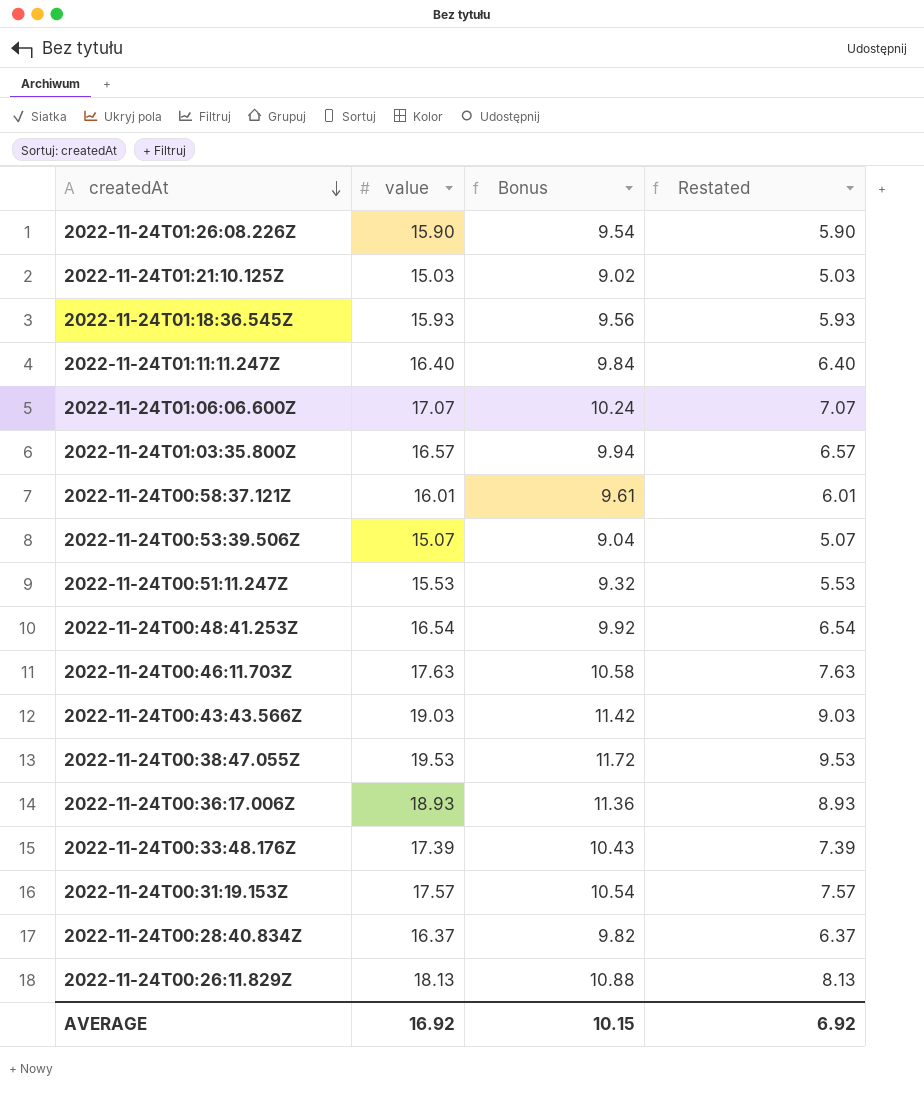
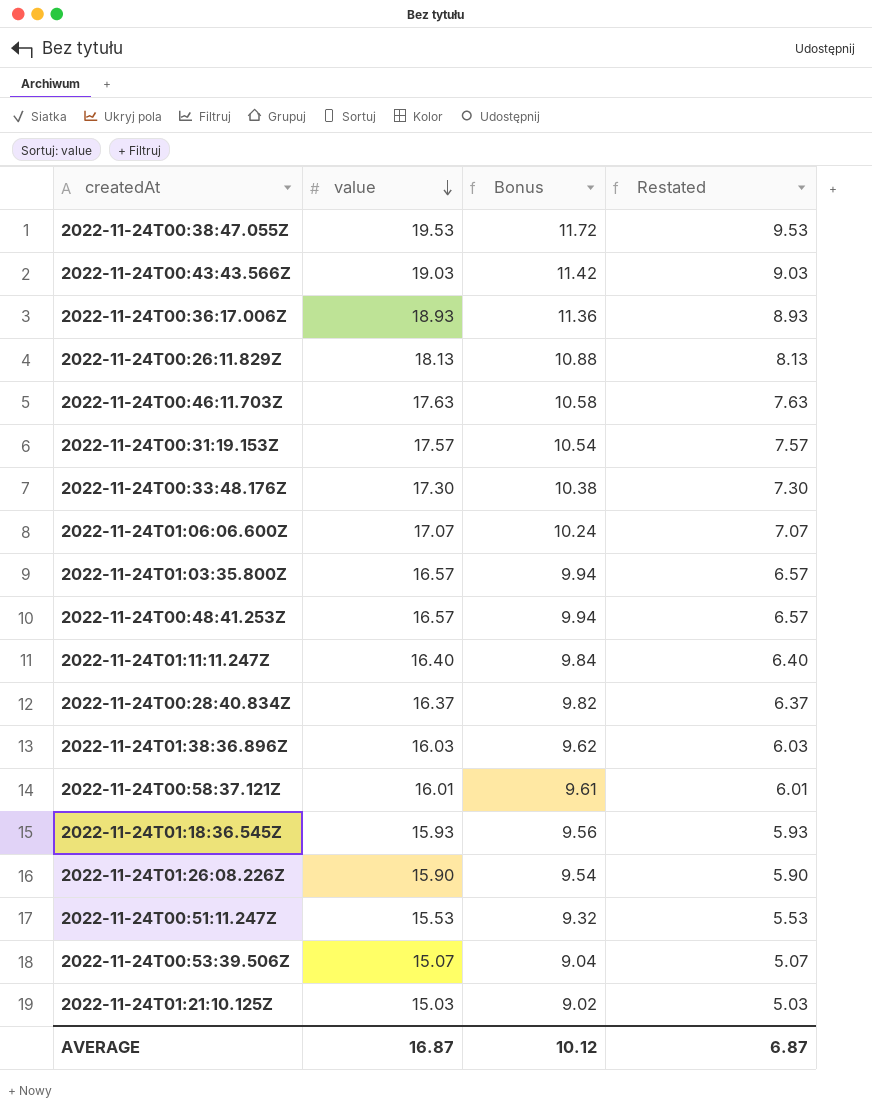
row order: createdAt descending -> value descending
2022-11-24T00:33:48.176Z | value: 17.39 -> 17.30
2022-11-24T00:33:48.176Z | Bonus: 10.43 -> 10.38
2022-11-24T00:33:48.176Z | Restated: 7.39 -> 7.30
2022-11-24T00:48:41.253Z | value: 16.54 -> 16.57
2022-11-24T00:48:41.253Z | Bonus: 9.92 -> 9.94
2022-11-24T00:48:41.253Z | Restated: 6.54 -> 6.57
row 2022-11-24T01:38:36.896Z: none -> 16.03 | 9.62 | 6.03
AVERAGE | value: 16.92 -> 16.87
AVERAGE | Bonus: 10.15 -> 10.12
AVERAGE | Restated: 6.92 -> 6.87

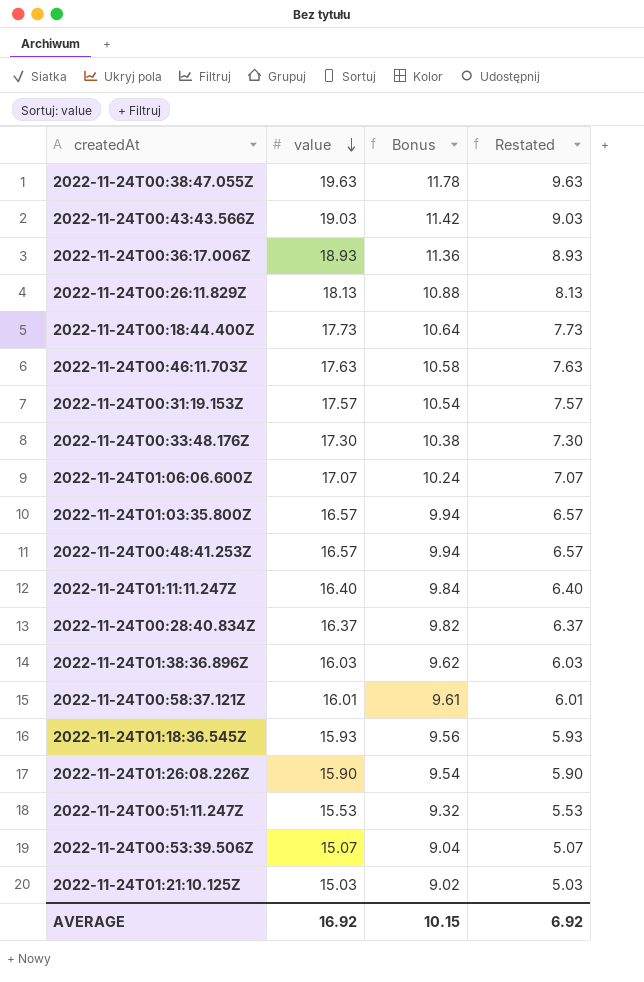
2022-11-24T00:38:47.055Z | value: 19.53 -> 19.63
2022-11-24T00:38:47.055Z | Bonus: 11.72 -> 11.78
2022-11-24T00:38:47.055Z | Restated: 9.53 -> 9.63
row 2022-11-24T00:18:44.400Z: none -> 17.73 | 10.64 | 7.73
AVERAGE | value: 16.87 -> 16.92
AVERAGE | Bonus: 10.12 -> 10.15
AVERAGE | Restated: 6.87 -> 6.92

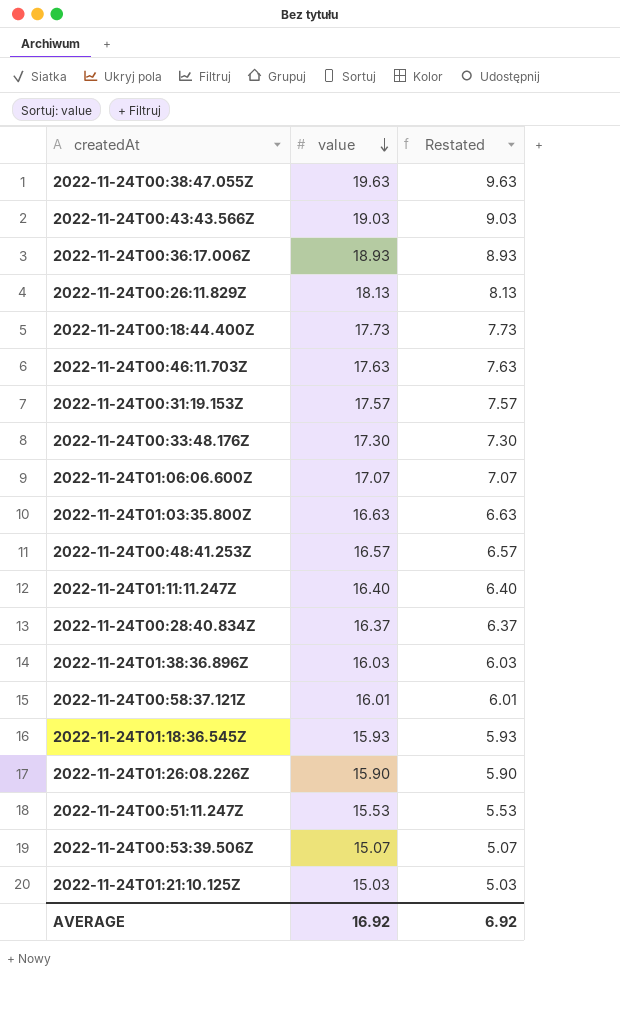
column Bonus | formula: [value] * 0.6 -> none
2022-11-24T01:03:35.800Z | value: 16.57 -> 16.63
2022-11-24T01:03:35.800Z | Restated: 6.57 -> 6.63

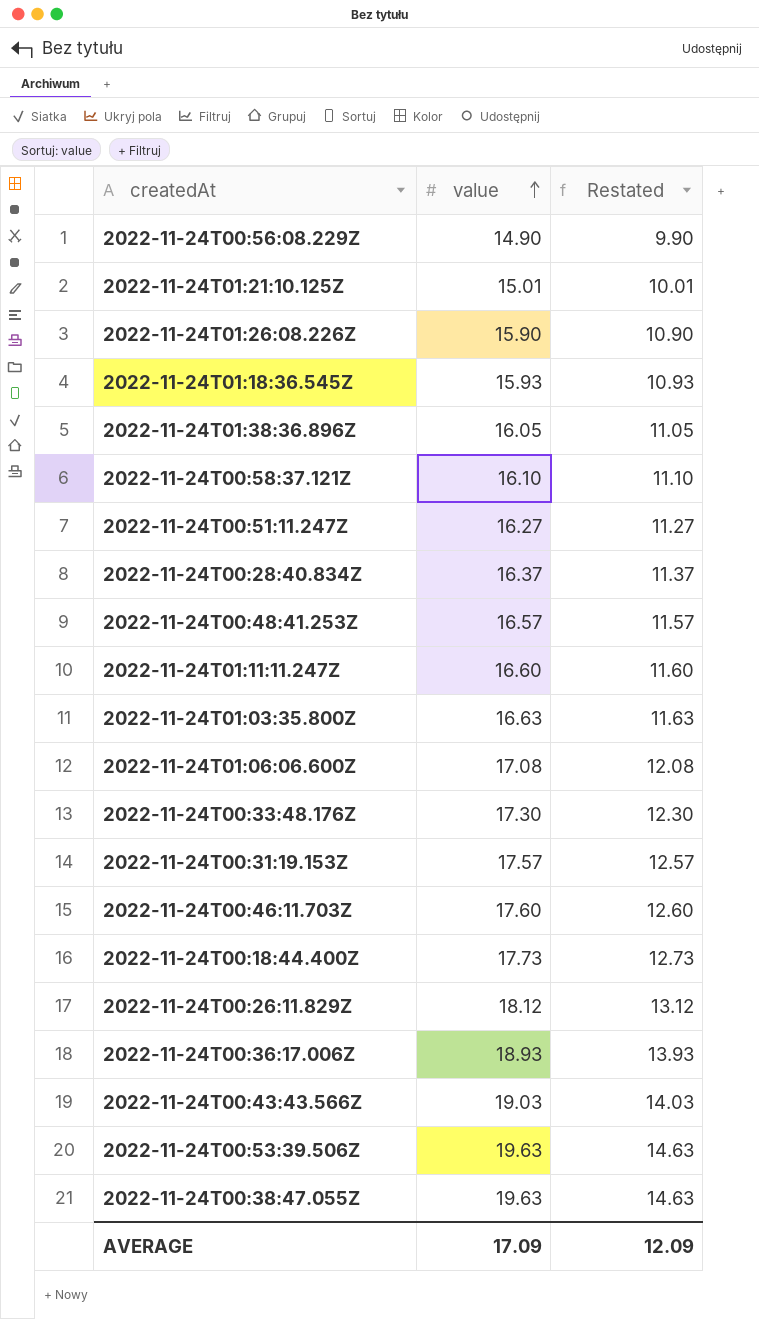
row order: value descending -> value ascending
column Restated | formula: [value] - 10 -> [value] - 5
row 2022-11-24T00:56:08.229Z: none -> 14.90 | 9.90
2022-11-24T01:21:10.125Z | value: 15.03 -> 15.01
2022-11-24T01:38:36.896Z | value: 16.03 -> 16.05
2022-11-24T00:58:37.121Z | value: 16.01 -> 16.10
2022-11-24T00:51:11.247Z | value: 15.53 -> 16.27
2022-11-24T01:11:11.247Z | value: 16.40 -> 16.60
2022-11-24T01:06:06.600Z | value: 17.07 -> 17.08
2022-11-24T00:46:11.703Z | value: 17.63 -> 17.60
2022-11-24T00:26:11.829Z | value: 18.13 -> 18.12
2022-11-24T00:53:39.506Z | value: 15.07 -> 19.63
AVERAGE | value: 16.92 -> 17.09
AVERAGE | Restated: 6.92 -> 12.09

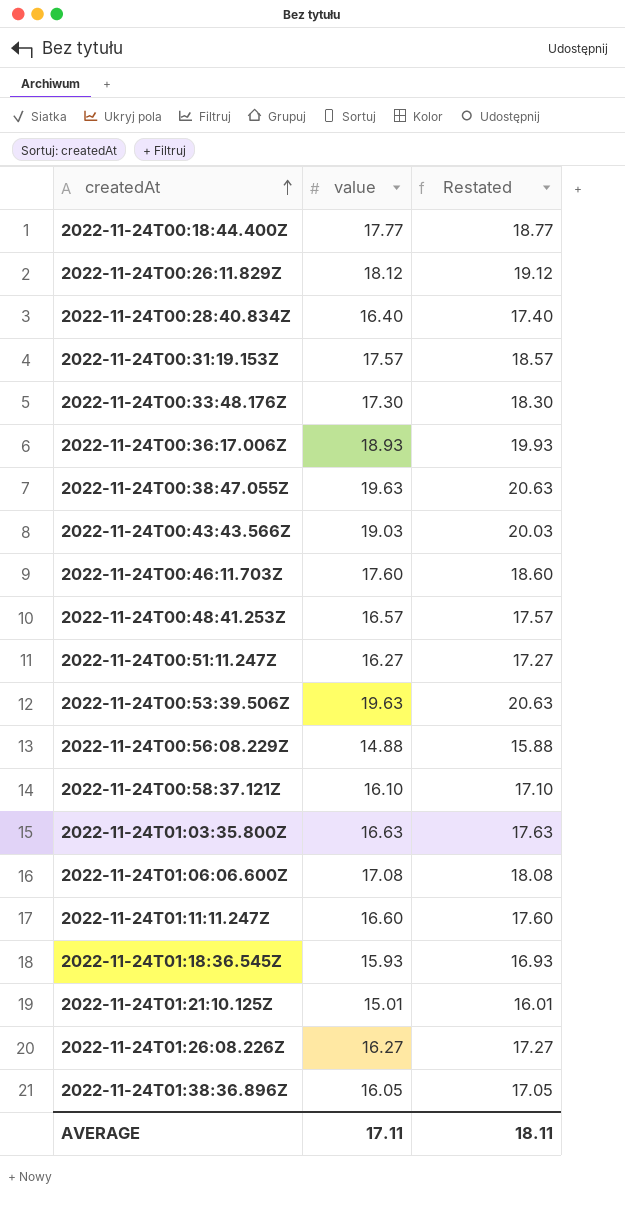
row order: value ascending -> createdAt ascending
column Restated | formula: [value] - 5 -> [value] + 1
2022-11-24T00:18:44.400Z | value: 17.73 -> 17.77
2022-11-24T00:28:40.834Z | value: 16.37 -> 16.40
2022-11-24T00:56:08.229Z | value: 14.90 -> 14.88
2022-11-24T01:26:08.226Z | value: 15.90 -> 16.27
AVERAGE | value: 17.09 -> 17.11
AVERAGE | Restated: 12.09 -> 18.11

